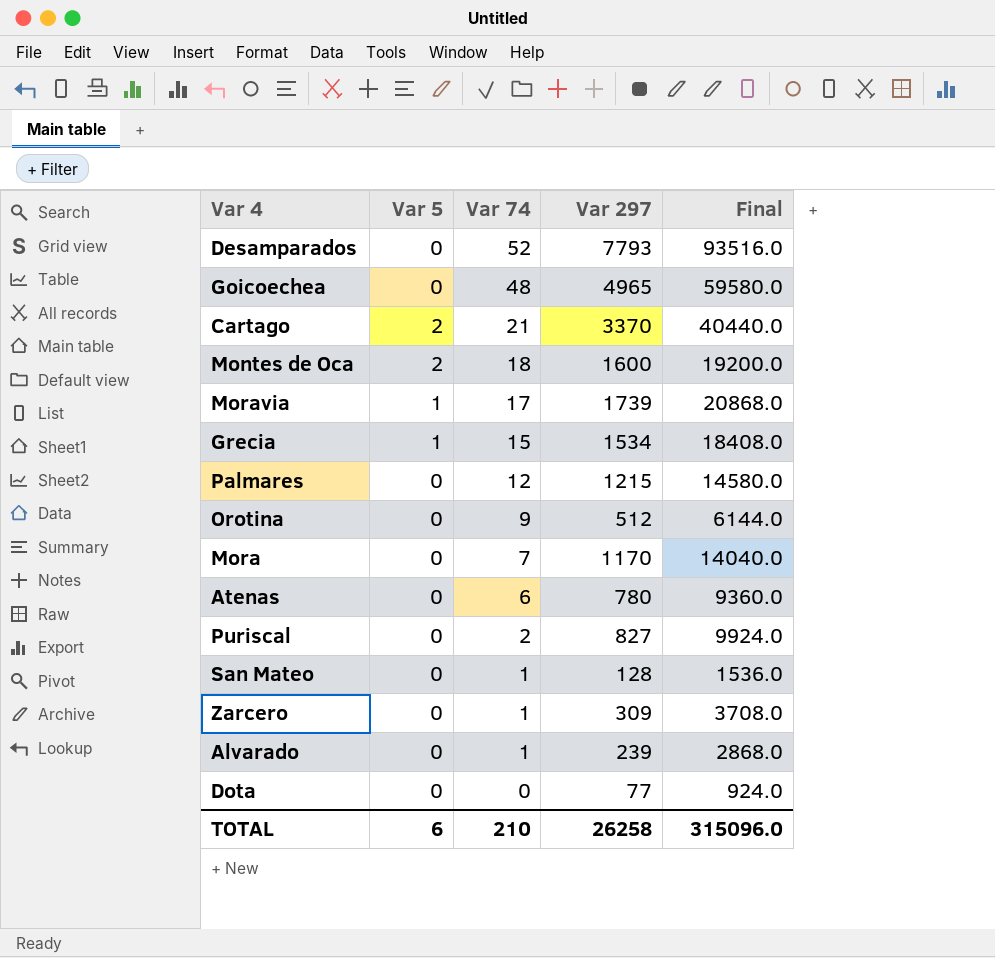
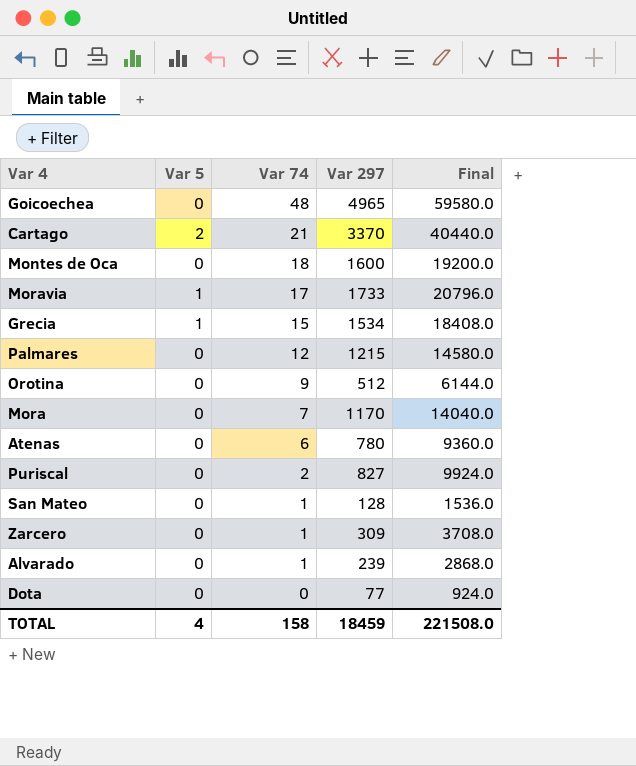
row Desamparados: 0 | 52 | 7793 | 93516.0 -> none
Montes de Oca | Var 5: 2 -> 0
Moravia | Var 297: 1739 -> 1733
Moravia | Final: 20868.0 -> 20796.0
TOTAL | Var 5: 6 -> 4
TOTAL | Var 74: 210 -> 158
TOTAL | Var 297: 26258 -> 18459
TOTAL | Final: 315096.0 -> 221508.0

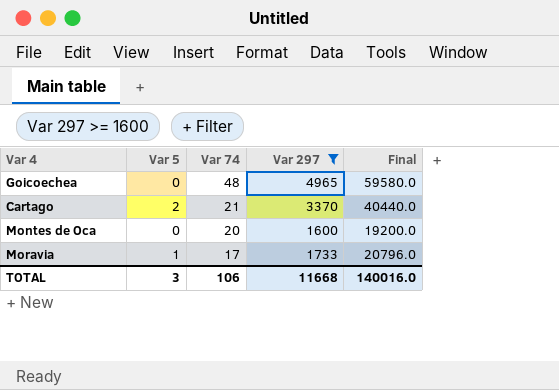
filter: none -> Var 297 >= 1600
Montes de Oca | Var 74: 18 -> 20
TOTAL | Var 5: 4 -> 3
TOTAL | Var 74: 158 -> 106
TOTAL | Var 297: 18459 -> 11668
TOTAL | Final: 221508.0 -> 140016.0

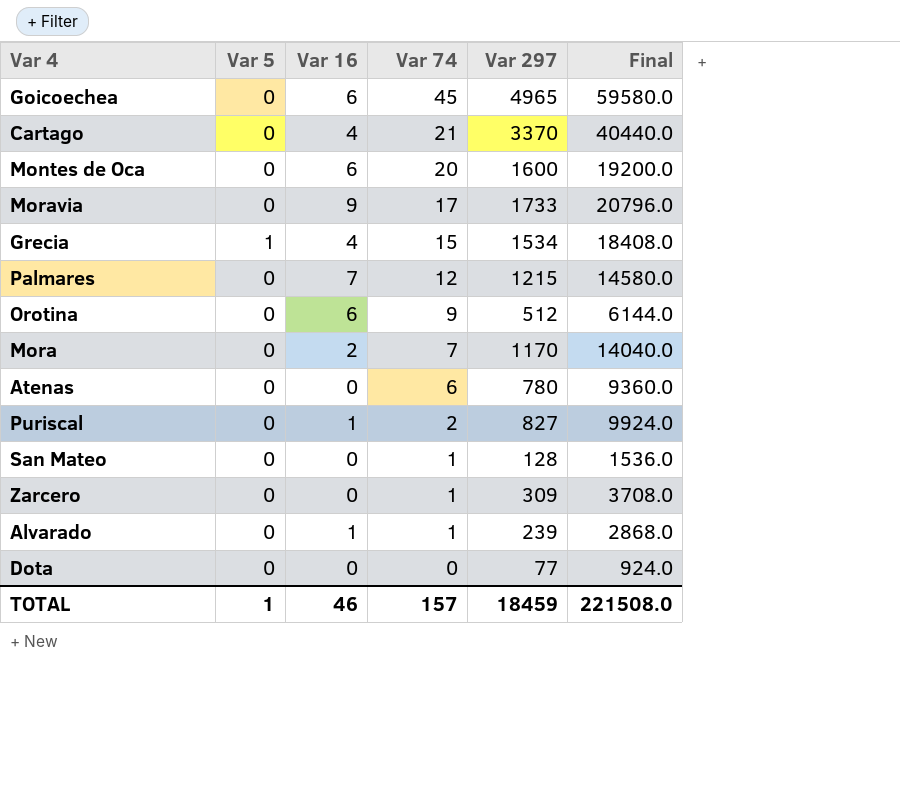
filter: Var 297 >= 1600 -> none
column Var 16 | position: none -> 3
Goicoechea | Var 74: 48 -> 45
Cartago | Var 5: 2 -> 0
Moravia | Var 5: 1 -> 0
TOTAL | Var 5: 3 -> 1
TOTAL | Var 74: 106 -> 157
TOTAL | Var 297: 11668 -> 18459
TOTAL | Final: 140016.0 -> 221508.0

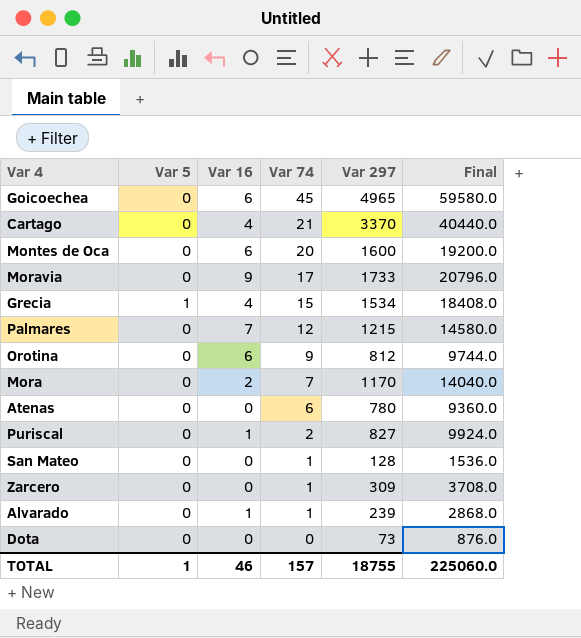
Orotina | Var 297: 512 -> 812
Orotina | Final: 6144.0 -> 9744.0
Dota | Var 297: 77 -> 73
Dota | Final: 924.0 -> 876.0
TOTAL | Var 297: 18459 -> 18755
TOTAL | Final: 221508.0 -> 225060.0

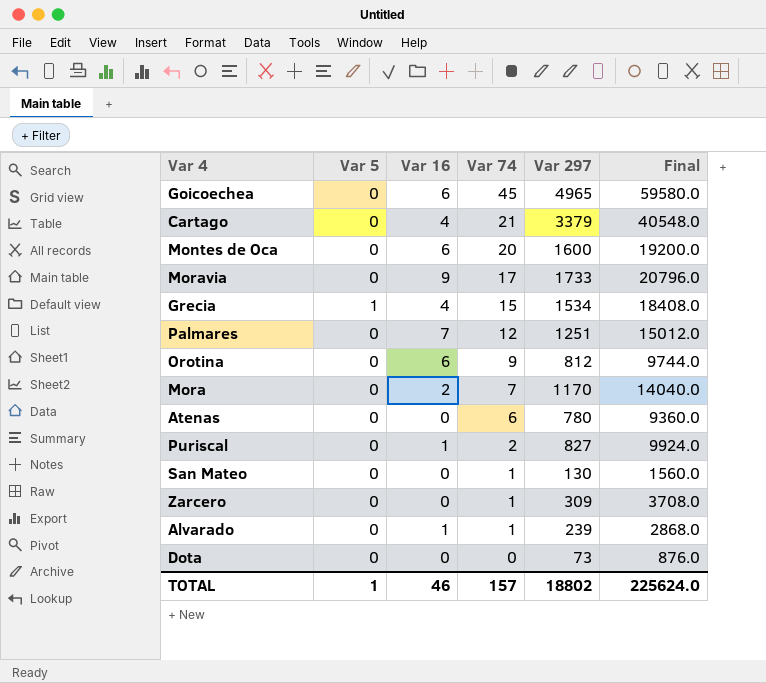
Cartago | Var 297: 3370 -> 3379
Cartago | Final: 40440.0 -> 40548.0
Palmares | Var 297: 1215 -> 1251
Palmares | Final: 14580.0 -> 15012.0
San Mateo | Var 297: 128 -> 130
San Mateo | Final: 1536.0 -> 1560.0
TOTAL | Var 297: 18755 -> 18802
TOTAL | Final: 225060.0 -> 225624.0

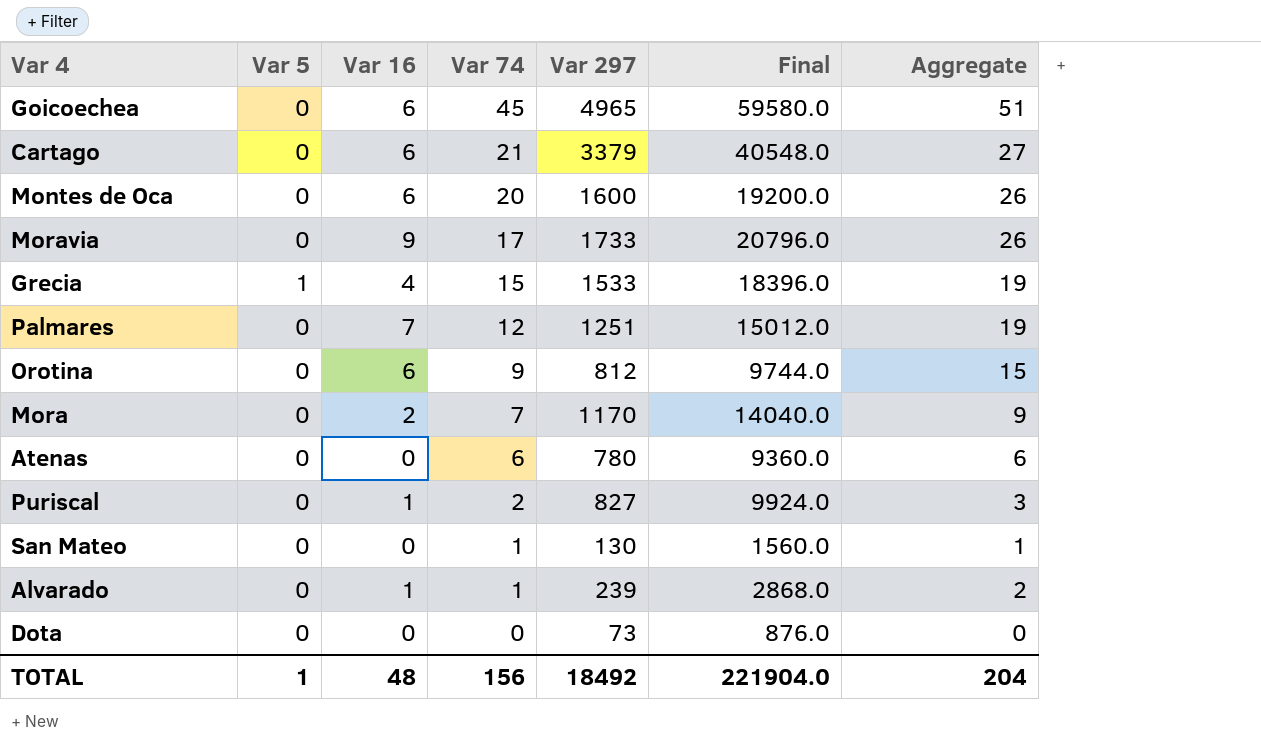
column Aggregate | formula: none -> [Var 16] + [Var 74]
row Zarcero: 0 | 0 | 1 | 309 | 3708.0 -> none
Cartago | Var 16: 4 -> 6
Grecia | Var 297: 1534 -> 1533
Grecia | Final: 18408.0 -> 18396.0
TOTAL | Var 16: 46 -> 48
TOTAL | Var 74: 157 -> 156
TOTAL | Var 297: 18802 -> 18492
TOTAL | Final: 225624.0 -> 221904.0

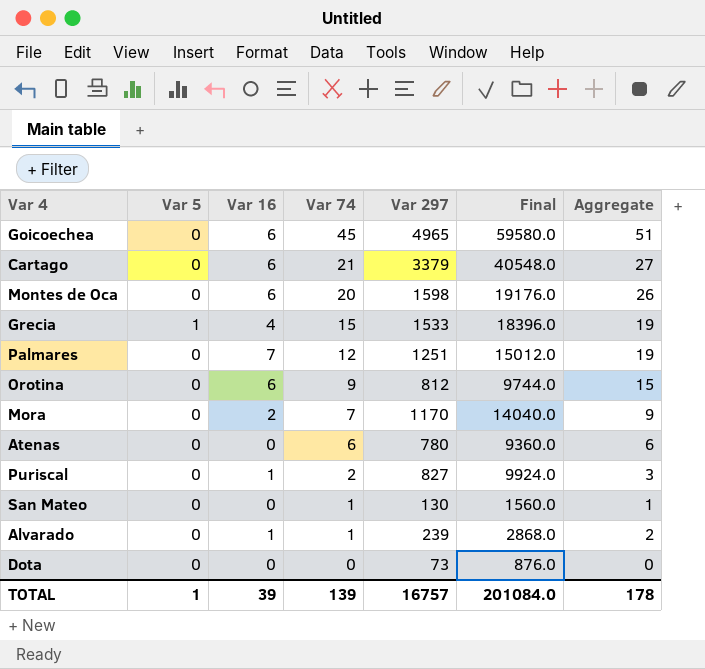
row Moravia: 0 | 9 | 17 | 1733 | 20796.0 | 26 -> none
Montes de Oca | Var 297: 1600 -> 1598
Montes de Oca | Final: 19200.0 -> 19176.0
TOTAL | Var 16: 48 -> 39
TOTAL | Var 74: 156 -> 139
TOTAL | Var 297: 18492 -> 16757
TOTAL | Final: 221904.0 -> 201084.0
TOTAL | Aggregate: 204 -> 178

